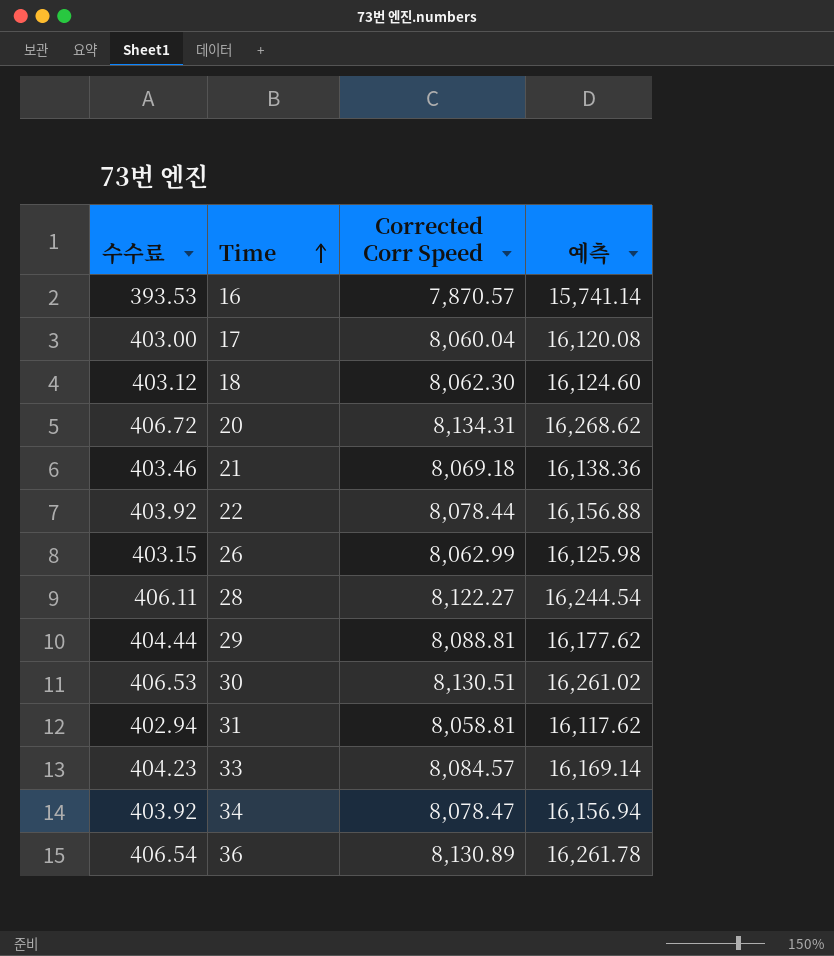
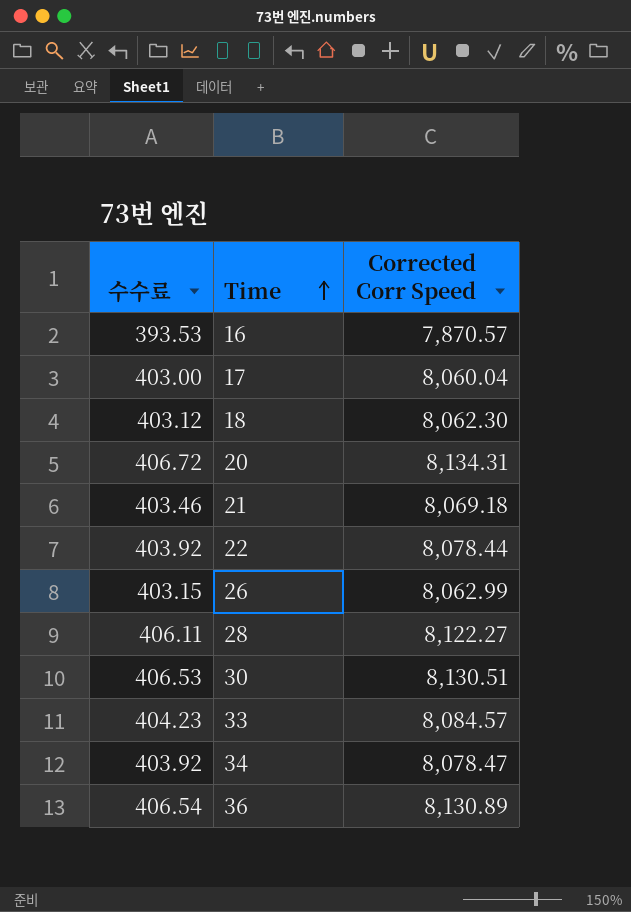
column 예측 | formula: [Corrected Corr Speed] * 2 -> none
row 29: 404.44 | 8,088.81 | 16,177.62 -> none
row 31: 402.94 | 8,058.81 | 16,117.62 -> none

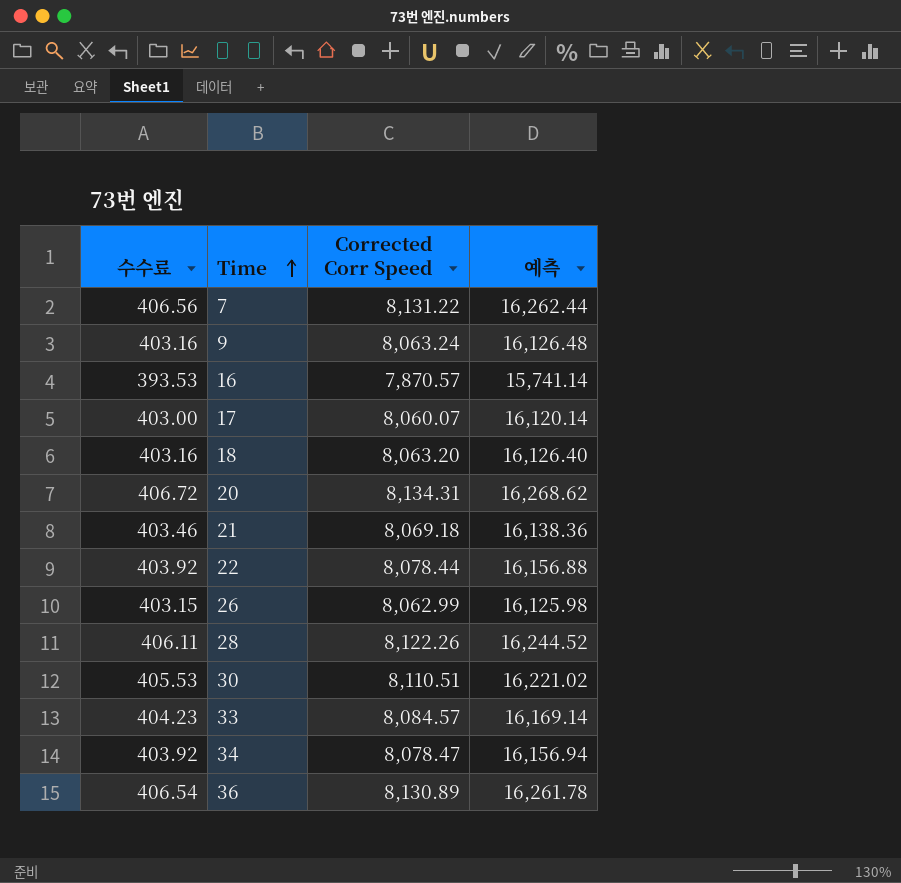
column 예측 | formula: none -> [Corrected Corr Speed] * 2
row 7: none -> 406.56 | 8,131.22 | 16,262.44
row 9: none -> 403.16 | 8,063.24 | 16,126.48
17 | Corrected Corr Speed: 8,060.04 -> 8,060.07
18 | 수수료: 403.12 -> 403.16
18 | Corrected Corr Speed: 8,062.30 -> 8,063.20
28 | Corrected Corr Speed: 8,122.27 -> 8,122.26
30 | 수수료: 406.53 -> 405.53
30 | Corrected Corr Speed: 8,130.51 -> 8,110.51

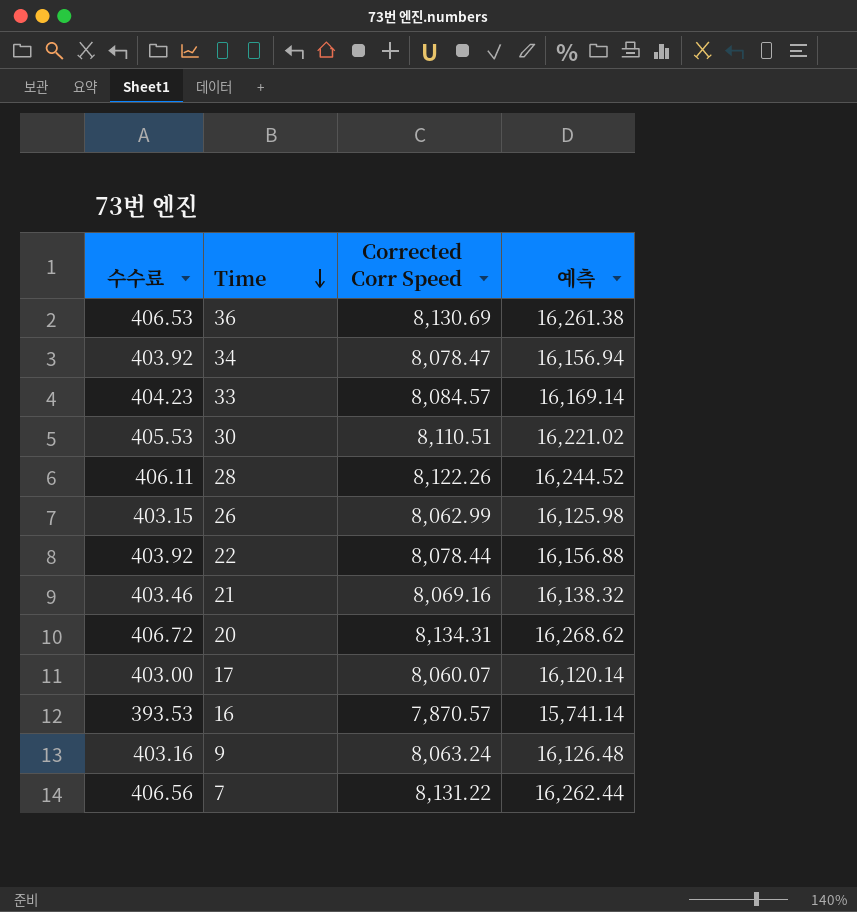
row order: Time ascending -> Time descending
row 18: 403.16 | 8,063.20 | 16,126.40 -> none
36 | 수수료: 406.54 -> 406.53
36 | Corrected Corr Speed: 8,130.89 -> 8,130.69
36 | 예측: 16,261.78 -> 16,261.38
21 | Corrected Corr Speed: 8,069.18 -> 8,069.16
21 | 예측: 16,138.36 -> 16,138.32

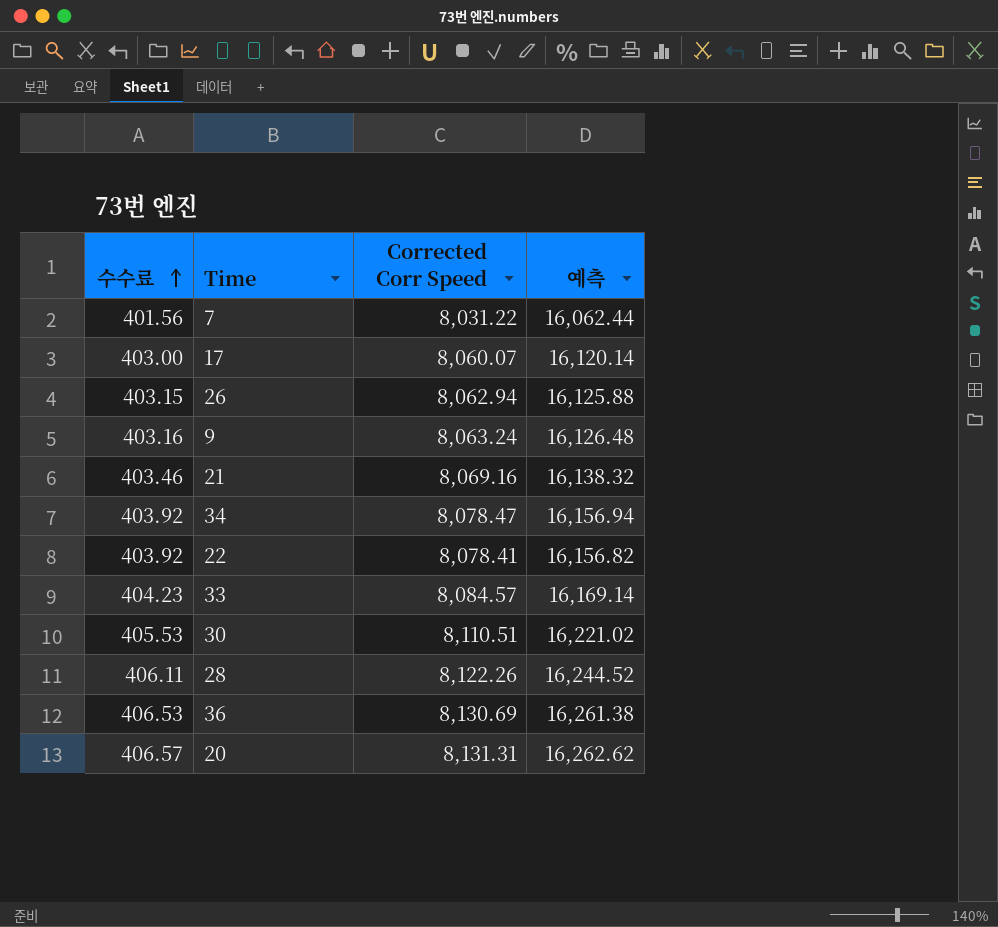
row order: Time descending -> 수수료 ascending
row 16: 393.53 | 7,870.57 | 15,741.14 -> none
7 | 수수료: 406.56 -> 401.56
7 | Corrected Corr Speed: 8,131.22 -> 8,031.22
7 | 예측: 16,262.44 -> 16,062.44
26 | Corrected Corr Speed: 8,062.99 -> 8,062.94
26 | 예측: 16,125.98 -> 16,125.88
22 | Corrected Corr Speed: 8,078.44 -> 8,078.41
22 | 예측: 16,156.88 -> 16,156.82
20 | 수수료: 406.72 -> 406.57
20 | Corrected Corr Speed: 8,134.31 -> 8,131.31
20 | 예측: 16,268.62 -> 16,262.62

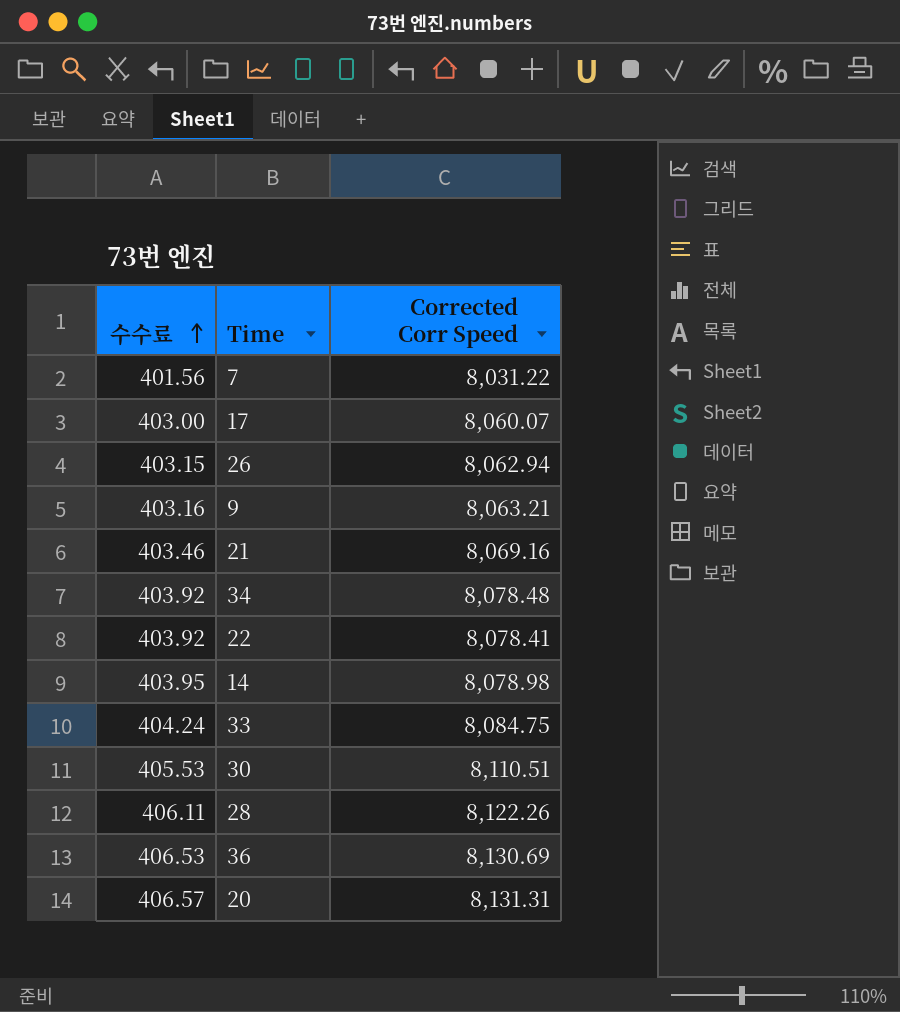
column 예측 | formula: [Corrected Corr Speed] * 2 -> none
9 | Corrected Corr Speed: 8,063.24 -> 8,063.21
34 | Corrected Corr Speed: 8,078.47 -> 8,078.48
row 14: none -> 403.95 | 8,078.98
33 | 수수료: 404.23 -> 404.24
33 | Corrected Corr Speed: 8,084.57 -> 8,084.75

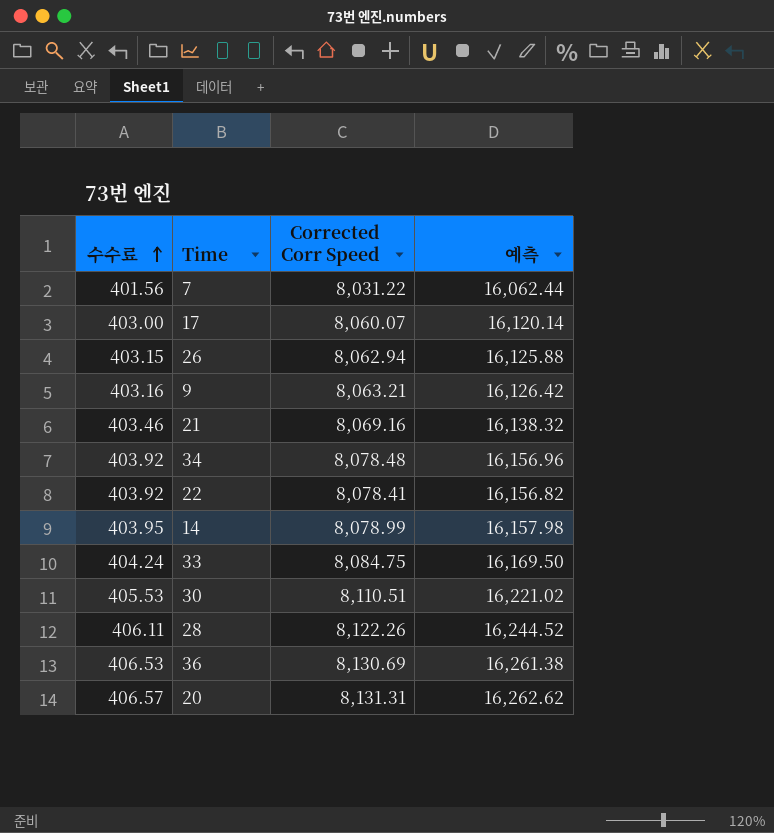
column 예측 | formula: none -> [Corrected Corr Speed] * 2
14 | Corrected Corr Speed: 8,078.98 -> 8,078.99

